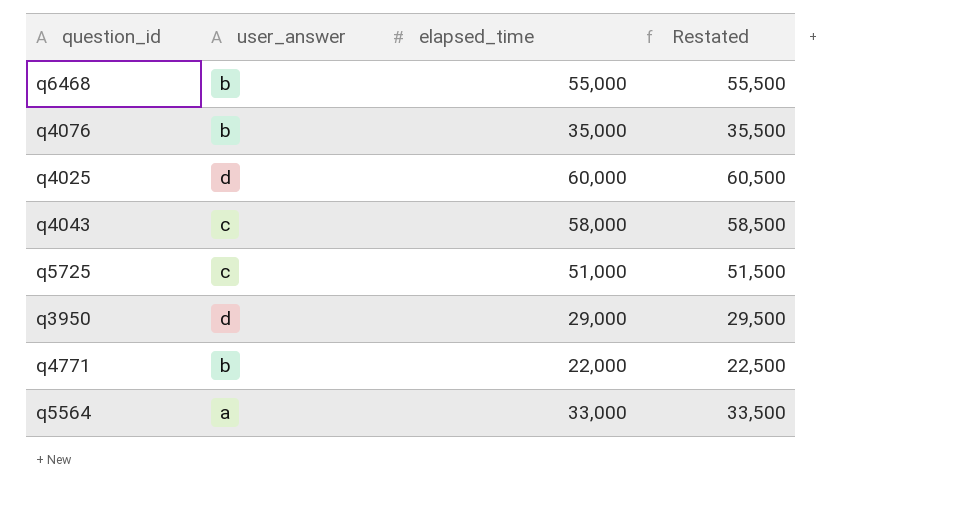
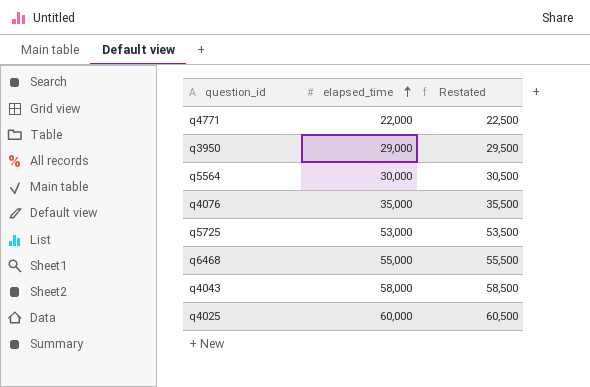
row order: none -> elapsed_time ascending
column user_answer | position: 2 -> none
q5564 | elapsed_time: 33,000 -> 30,000
q5564 | Restated: 33,500 -> 30,500
q5725 | elapsed_time: 51,000 -> 53,000
q5725 | Restated: 51,500 -> 53,500

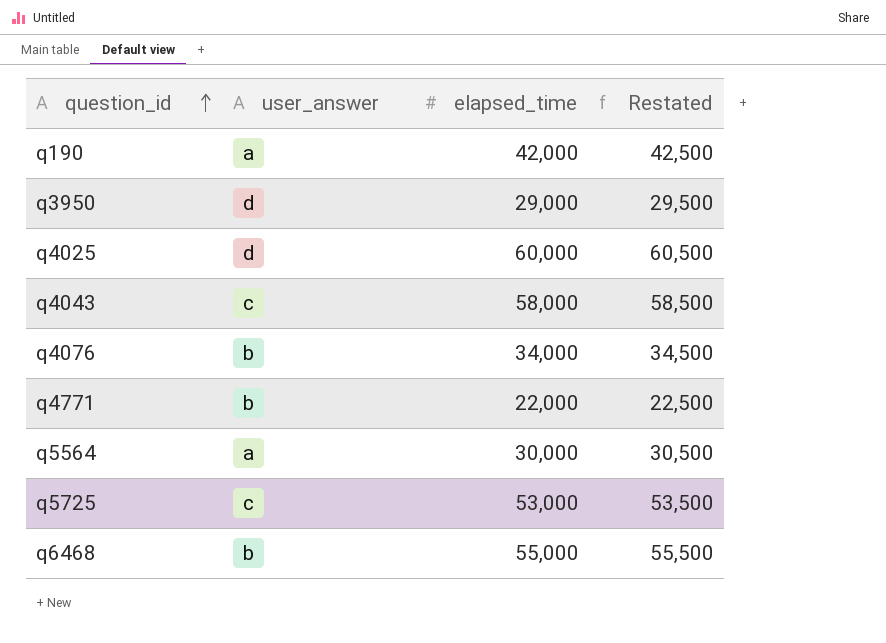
row order: elapsed_time ascending -> question_id ascending
column user_answer | position: none -> 2
row q190: none -> a | 42,000 | 42,500
q4076 | elapsed_time: 35,000 -> 34,000
q4076 | Restated: 35,500 -> 34,500

